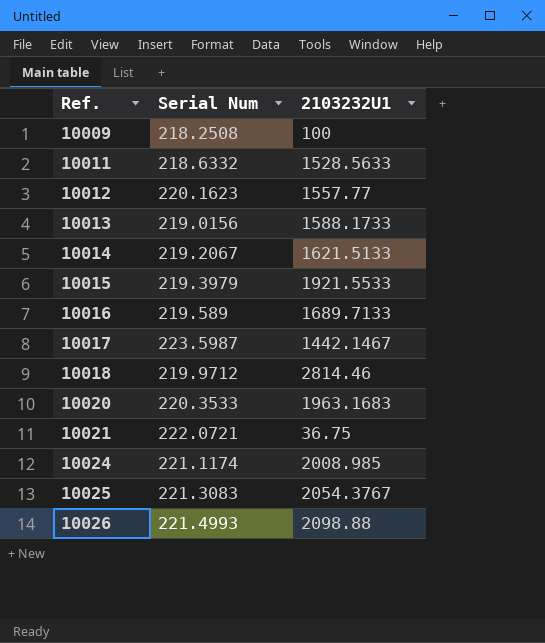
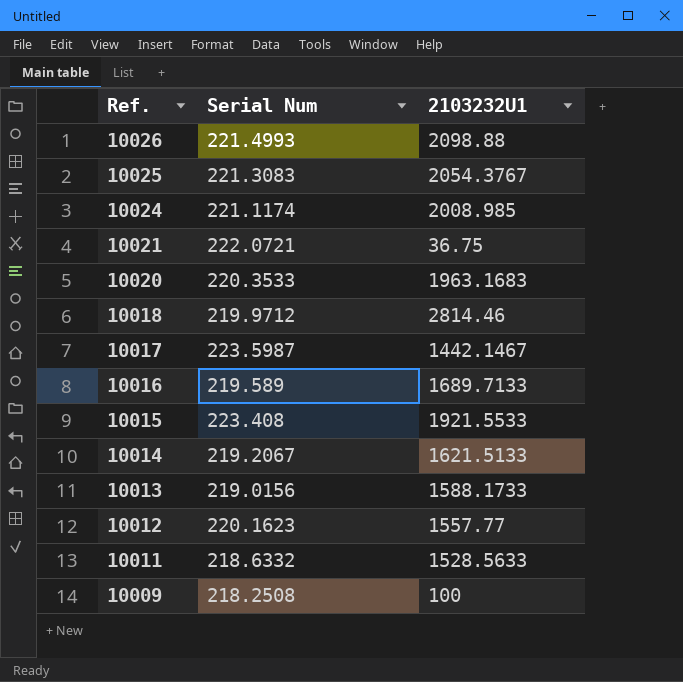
row order: Ref. ascending -> Ref. descending
10015 | Serial Num: 219.3979 -> 223.408

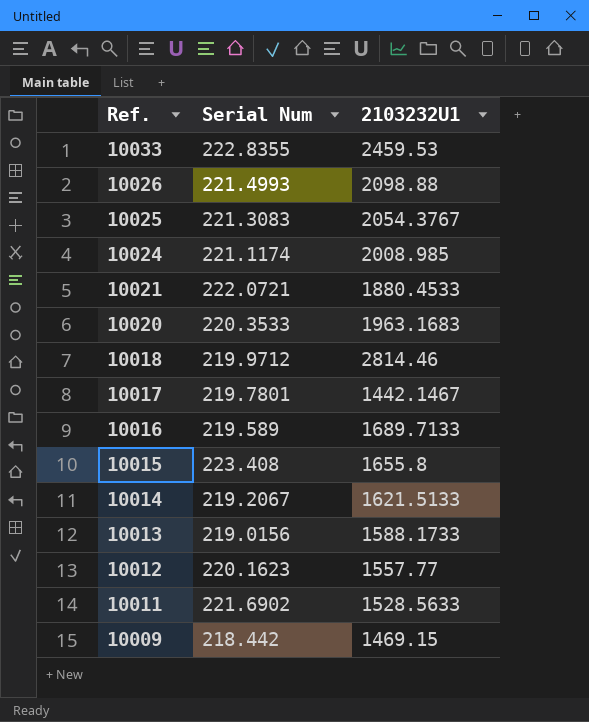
row 10033: none -> 222.8355 | 2459.53
10021 | 2103232U1: 36.75 -> 1880.4533
10017 | Serial Num: 223.5987 -> 219.7801
10015 | 2103232U1: 1921.5533 -> 1655.8
10011 | Serial Num: 218.6332 -> 221.6902
10009 | Serial Num: 218.2508 -> 218.442
10009 | 2103232U1: 100 -> 1469.15

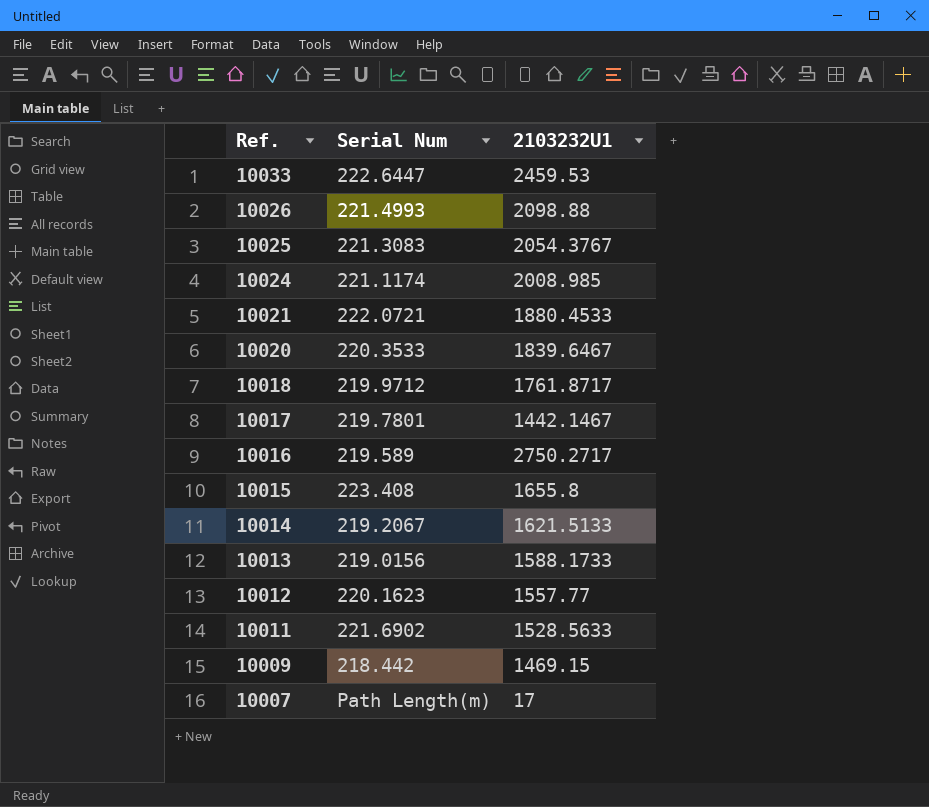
10033 | Serial Num: 222.8355 -> 222.6447
10020 | 2103232U1: 1963.1683 -> 1839.6467
10018 | 2103232U1: 2814.46 -> 1761.8717
10016 | 2103232U1: 1689.7133 -> 2750.2717
row 10007: none -> Path Length(m) | 17

